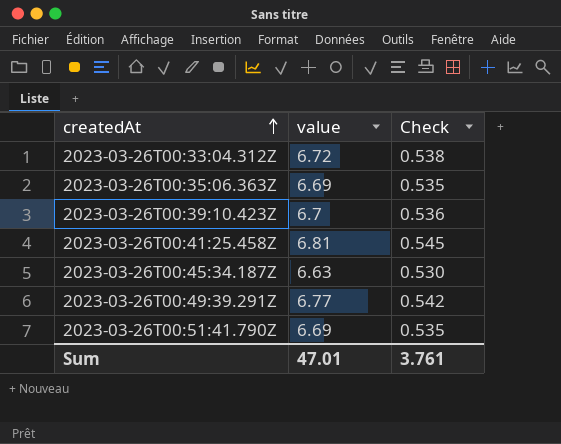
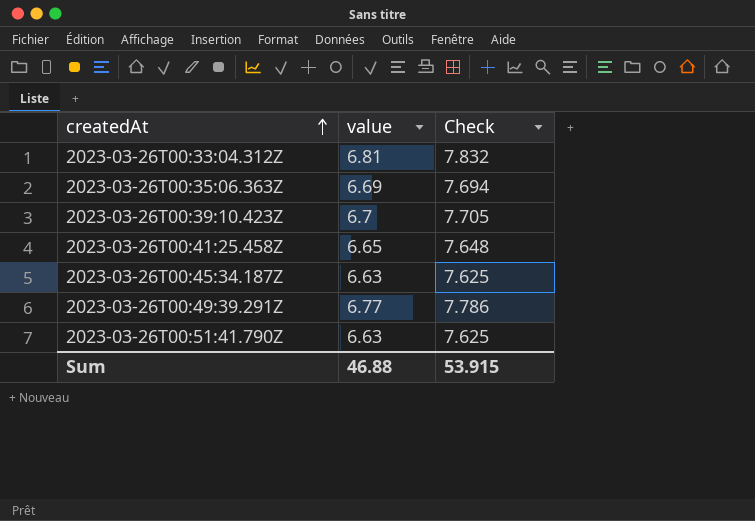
column Check | formula: [value] * 0.08 -> [value] * 1.15
2023-03-26T00:33:04.312Z | value: 6.72 -> 6.81
2023-03-26T00:41:25.458Z | value: 6.81 -> 6.65
2023-03-26T00:51:41.790Z | value: 6.69 -> 6.63
Sum | value: 47.01 -> 46.88
Sum | Check: 3.761 -> 53.915

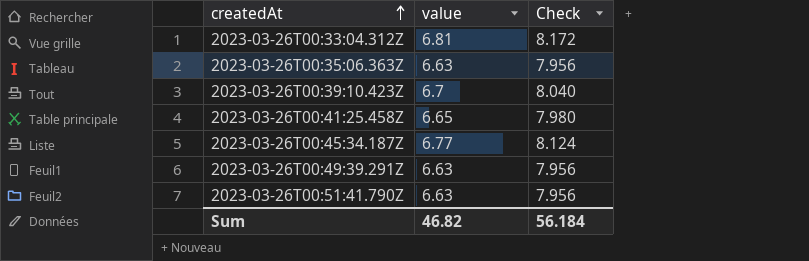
column Check | formula: [value] * 1.15 -> [value] * 1.2
2023-03-26T00:35:06.363Z | value: 6.69 -> 6.63
2023-03-26T00:45:34.187Z | value: 6.63 -> 6.77
2023-03-26T00:49:39.291Z | value: 6.77 -> 6.63
Sum | value: 46.88 -> 46.82
Sum | Check: 53.915 -> 56.184

